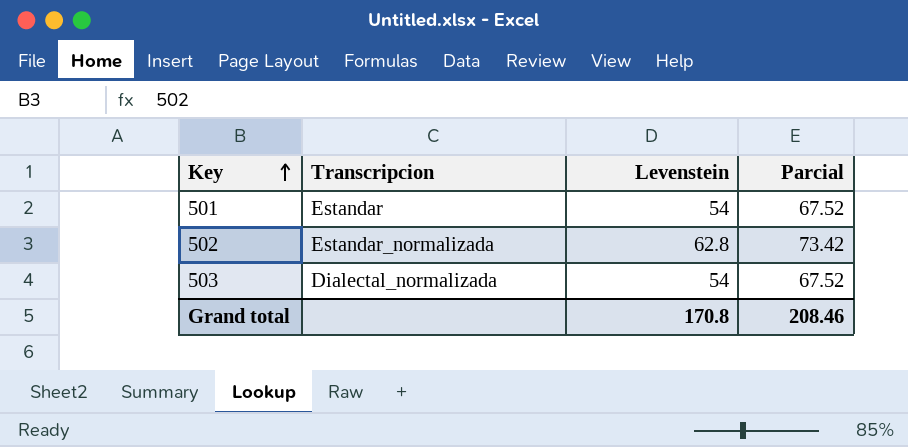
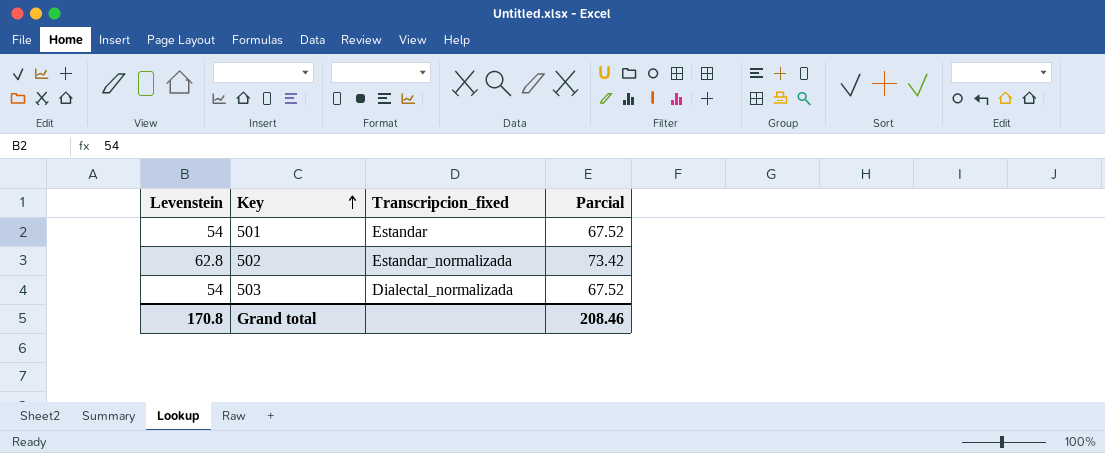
column Levenstein | position: 3 -> 1
column name: Transcripcion -> Transcripcion_fixed

